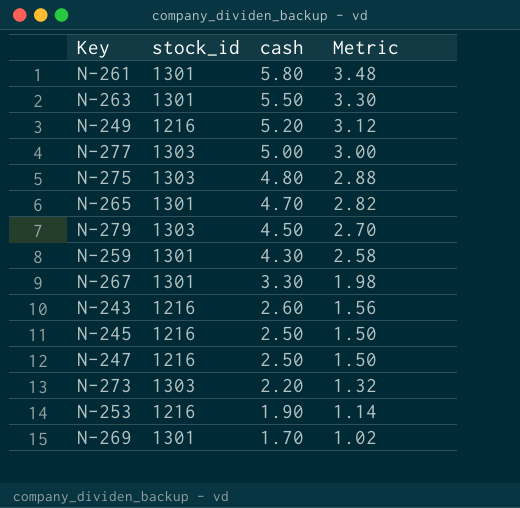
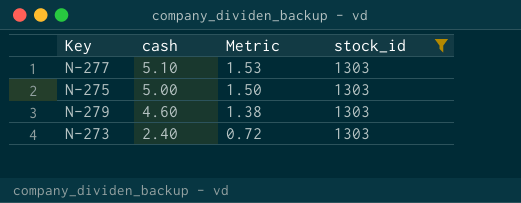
filter: none -> stock_id = 1303
column Metric | formula: [cash] * 0.6 -> [cash] * 0.3
column stock_id | position: 2 -> 4
N-277 | cash: 5.00 -> 5.10
N-275 | cash: 4.80 -> 5.00
N-279 | cash: 4.50 -> 4.60
N-273 | cash: 2.20 -> 2.40

